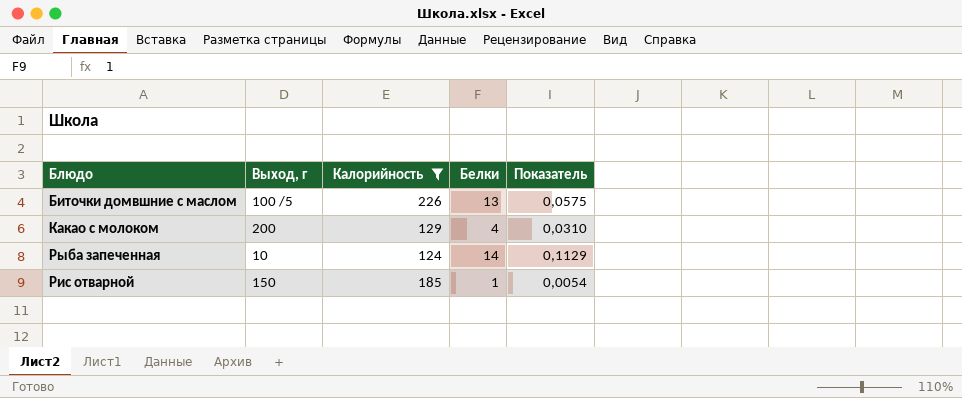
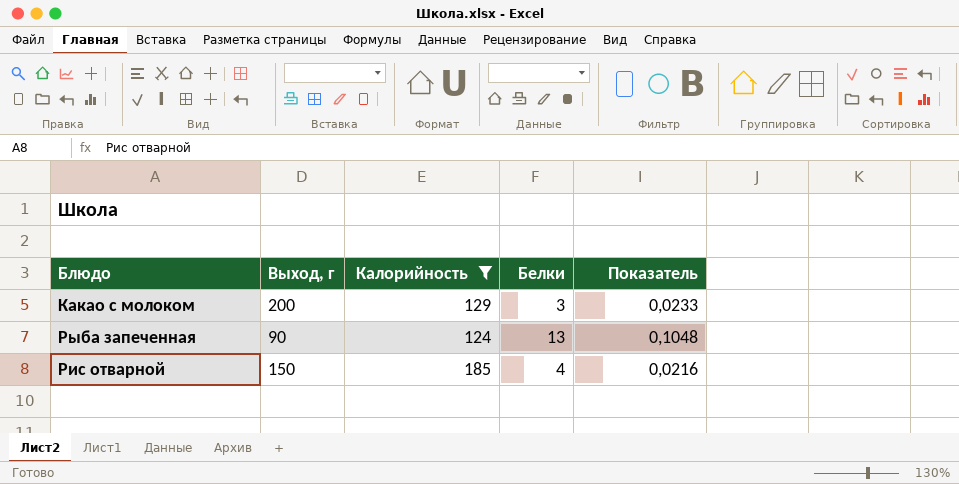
row Биточки домвшние с маслом: 100 /5 | 226 | 13 | 0,0575 -> none
Какао с молоком | Белки: 4 -> 3
Какао с молоком | Показатель: 0,0310 -> 0,0233
Рыба запеченная | Выход, г: 10 -> 90
Рыба запеченная | Белки: 14 -> 13
Рыба запеченная | Показатель: 0,1129 -> 0,1048
Рис отварной | Белки: 1 -> 4
Рис отварной | Показатель: 0,0054 -> 0,0216

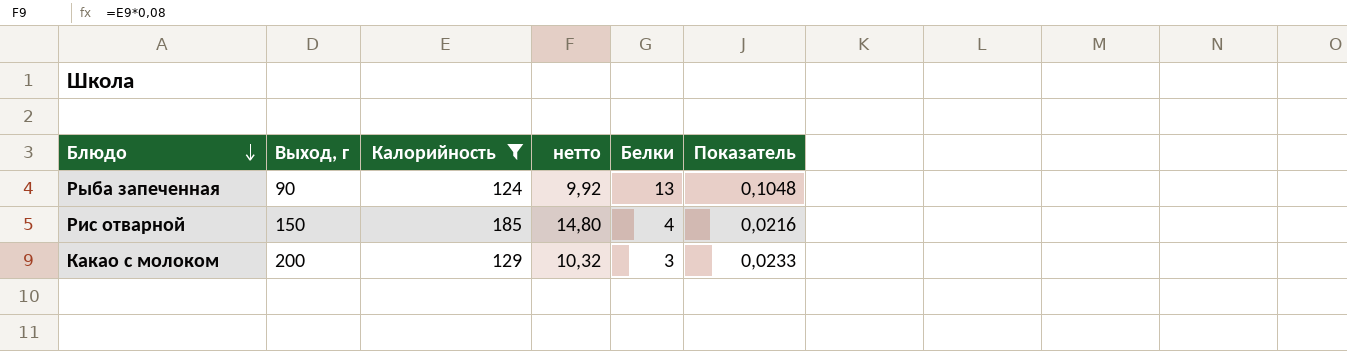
row order: none -> Блюдо descending
column нетто | formula: none -> [Калорийность] * 0,08

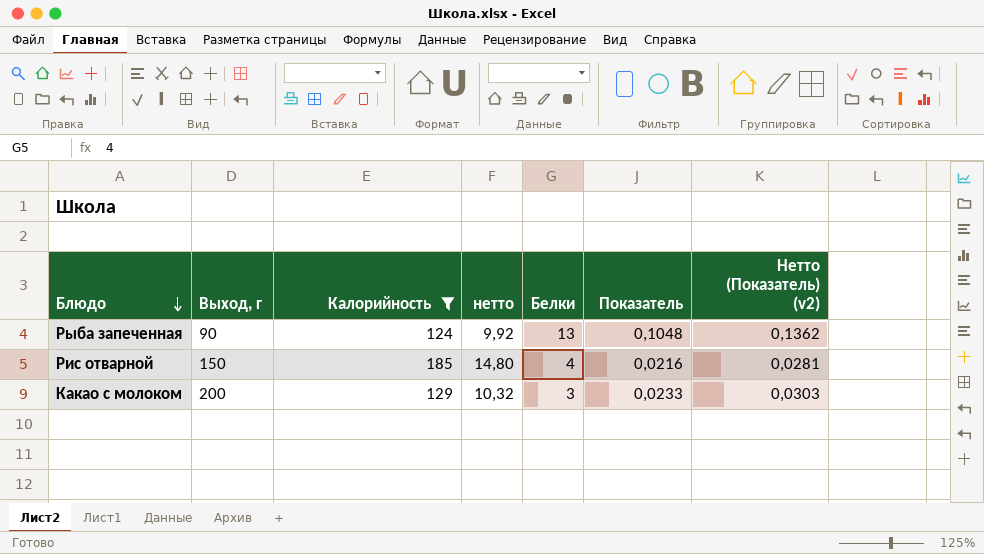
column Нетто (Показатель) (v2) | formula: none -> [Показатель] * 1,3

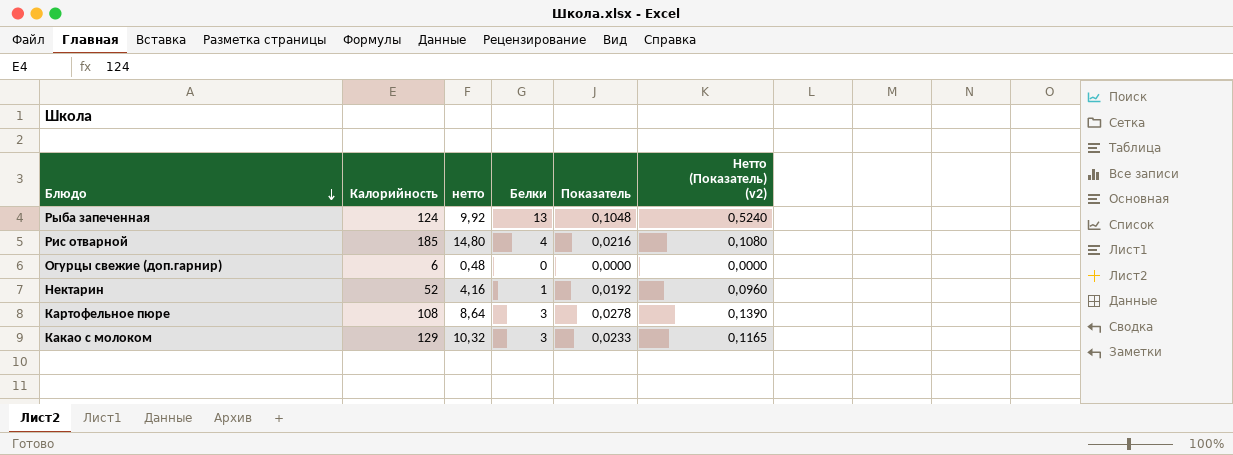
filter: Калорийность >= 124 -> none
column Выход, г | position: 2 -> none
column Нетто (Показатель) (v2) | formula: [Показатель] * 1,3 -> [Показатель] * 5

